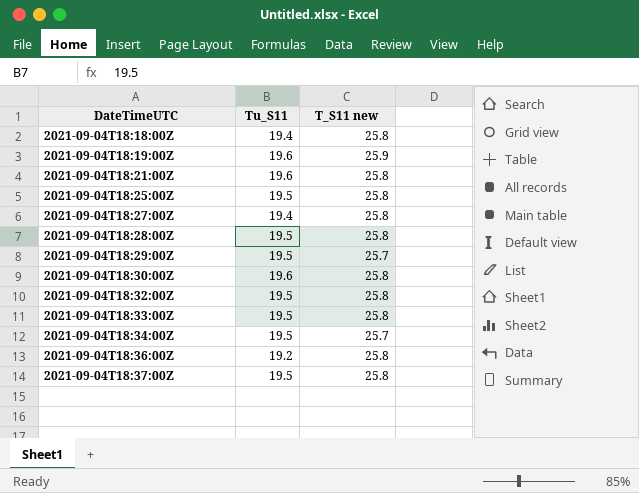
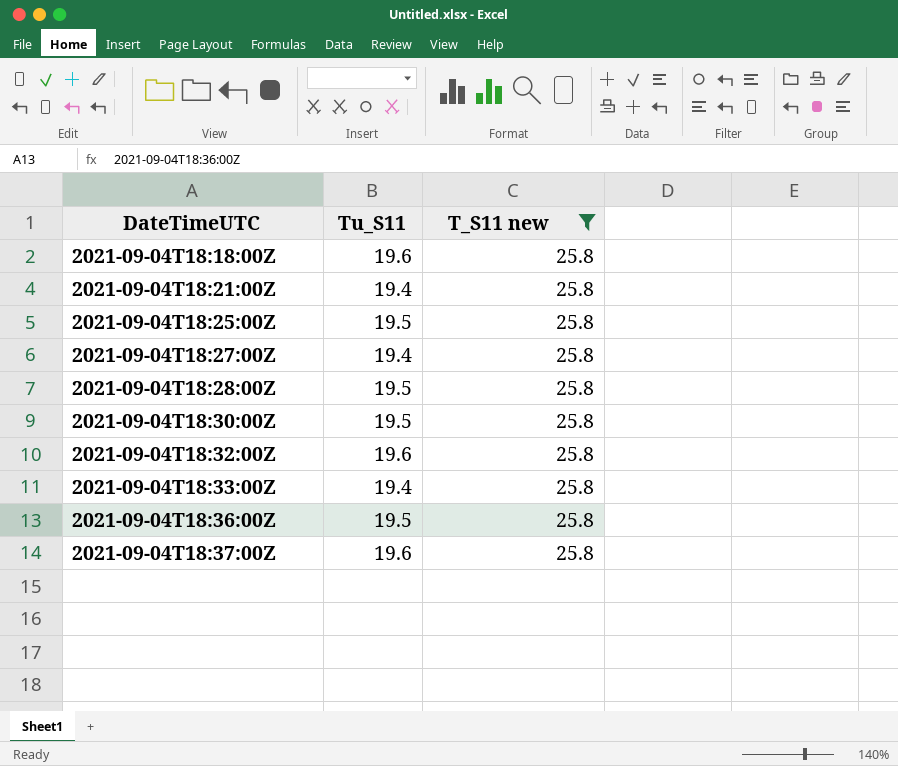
filter: none -> T_S11 new = 25.8
2021-09-04T18:18:00Z | Tu_S11: 19.4 -> 19.6
2021-09-04T18:21:00Z | Tu_S11: 19.6 -> 19.4
2021-09-04T18:30:00Z | Tu_S11: 19.6 -> 19.5
2021-09-04T18:32:00Z | Tu_S11: 19.5 -> 19.6
2021-09-04T18:33:00Z | Tu_S11: 19.5 -> 19.4
2021-09-04T18:36:00Z | Tu_S11: 19.2 -> 19.5
2021-09-04T18:37:00Z | Tu_S11: 19.5 -> 19.6

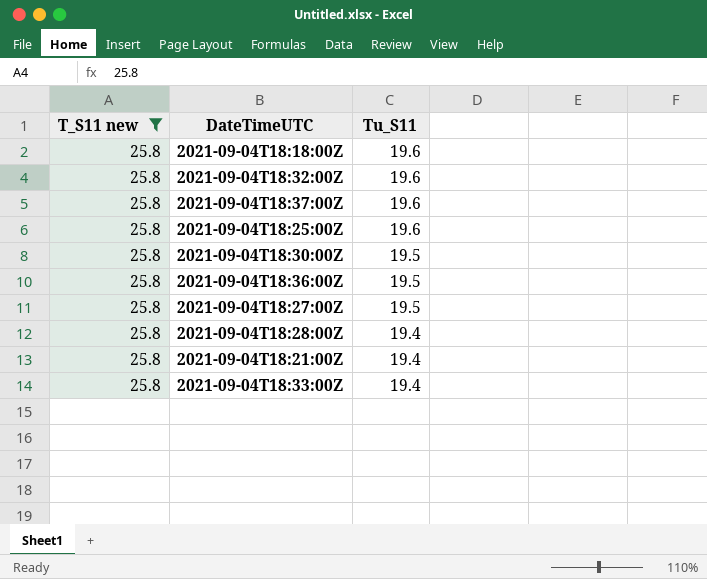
row order: DateTimeUTC ascending -> Tu_S11 descending
column T_S11 new | position: 3 -> 1
2021-09-04T18:25:00Z | Tu_S11: 19.5 -> 19.6
2021-09-04T18:27:00Z | Tu_S11: 19.4 -> 19.5
2021-09-04T18:28:00Z | Tu_S11: 19.5 -> 19.4

